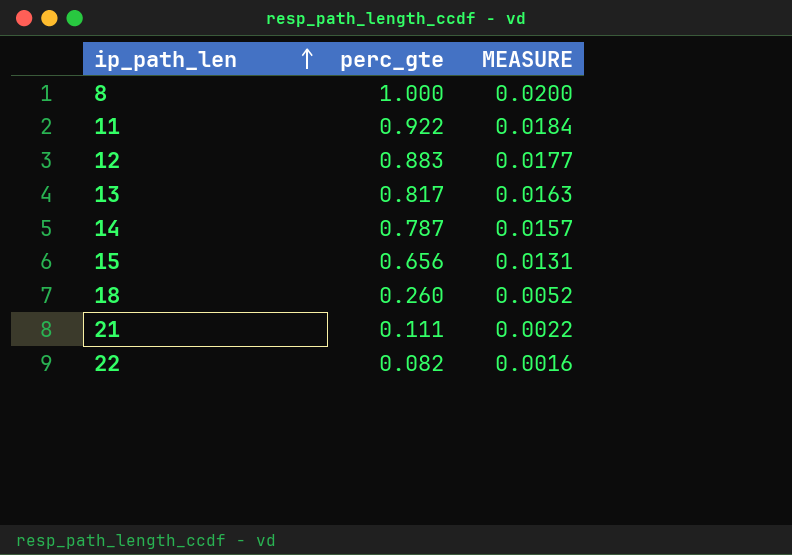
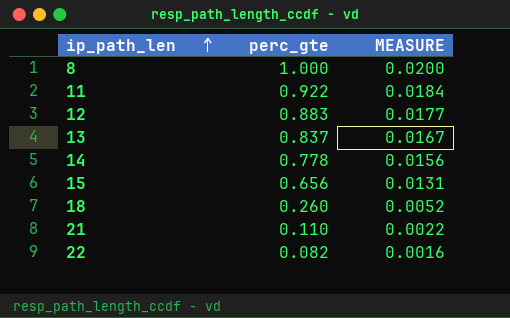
13 | perc_gte: 0.817 -> 0.837
13 | MEASURE: 0.0163 -> 0.0167
14 | perc_gte: 0.787 -> 0.778
14 | MEASURE: 0.0157 -> 0.0156
21 | perc_gte: 0.111 -> 0.110

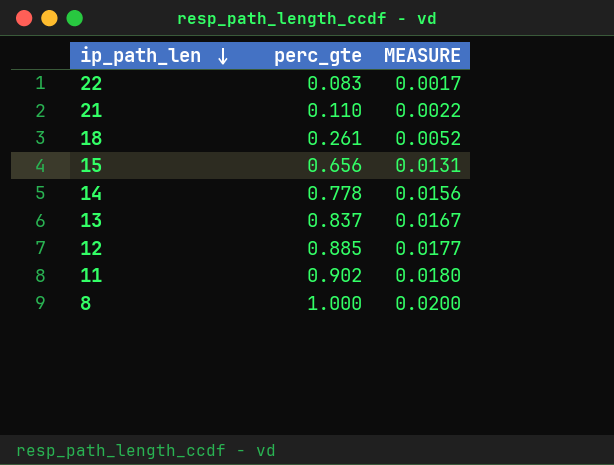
row order: ip_path_len ascending -> ip_path_len descending
22 | perc_gte: 0.082 -> 0.083
22 | MEASURE: 0.0016 -> 0.0017
18 | perc_gte: 0.260 -> 0.261
12 | perc_gte: 0.883 -> 0.885
11 | perc_gte: 0.922 -> 0.902
11 | MEASURE: 0.0184 -> 0.0180

